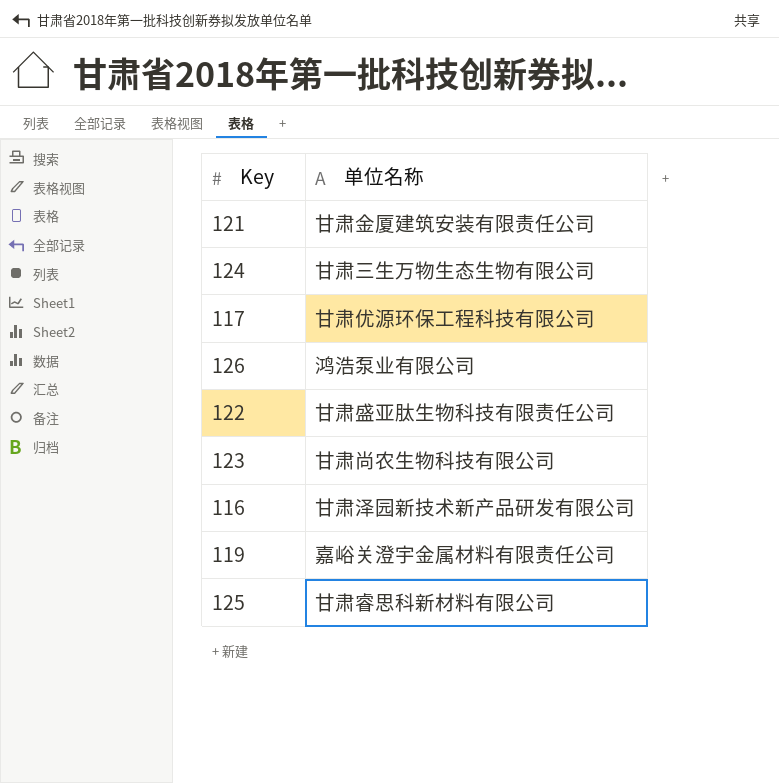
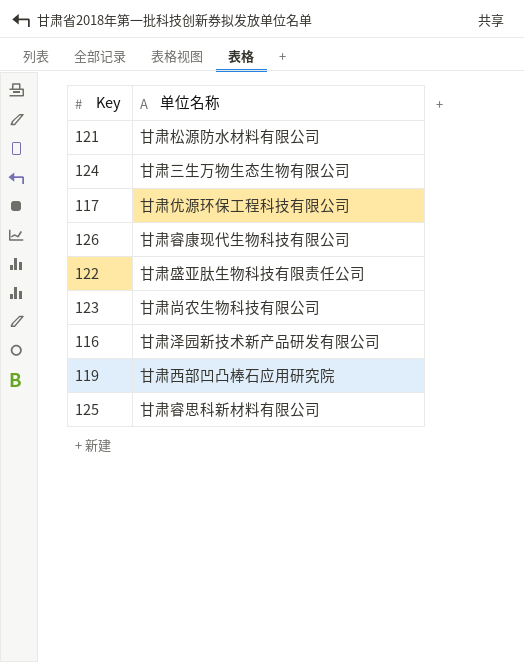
121 | 单位名称: 甘肃金厦建筑安装有限责任公司 -> 甘肃松源防水材料有限公司
126 | 单位名称: 鸿浩泵业有限公司 -> 甘肃睿康现代生物科技有限公司
119 | 单位名称: 嘉峪关澄宇金属材料有限责任公司 -> 甘肃西部凹凸棒石应用研究院

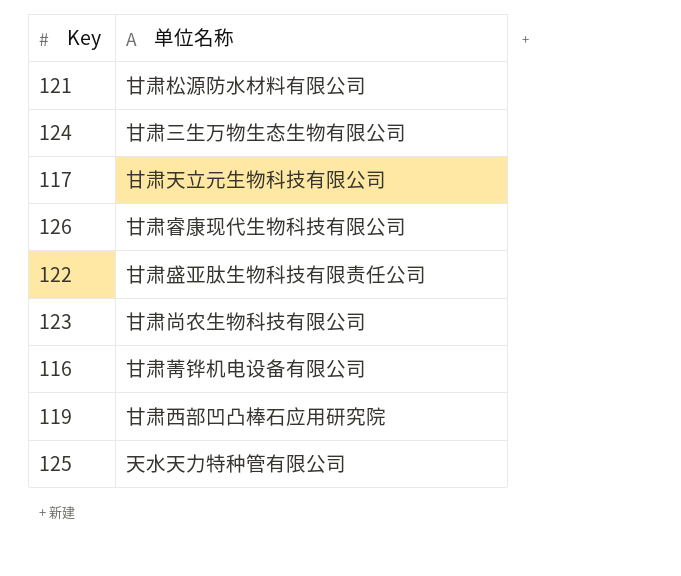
117 | 单位名称: 甘肃优源环保工程科技有限公司 -> 甘肃天立元生物科技有限公司
116 | 单位名称: 甘肃泽园新技术新产品研发有限公司 -> 甘肃菁铧机电设备有限公司
125 | 单位名称: 甘肃睿思科新材料有限公司 -> 天水天力特种管有限公司

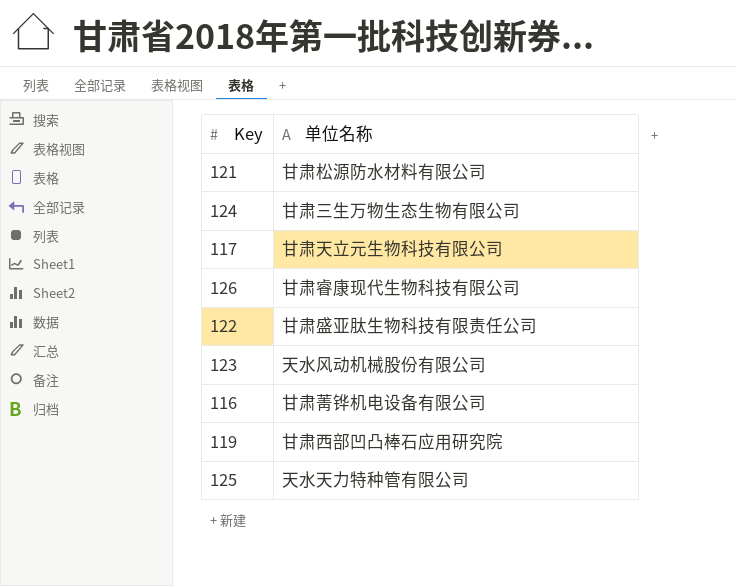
123 | 单位名称: 甘肃尚农生物科技有限公司 -> 天水风动机械股份有限公司

